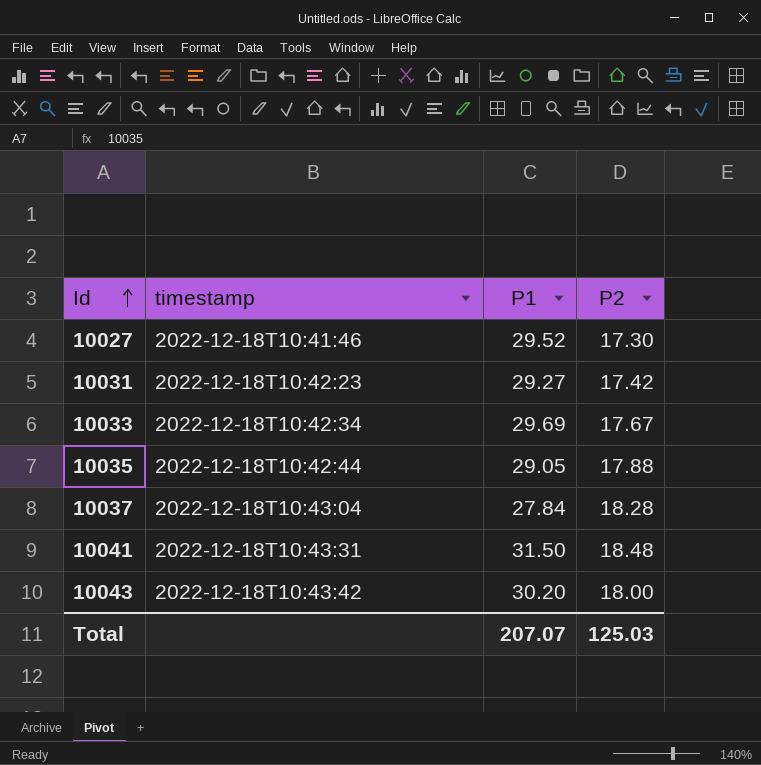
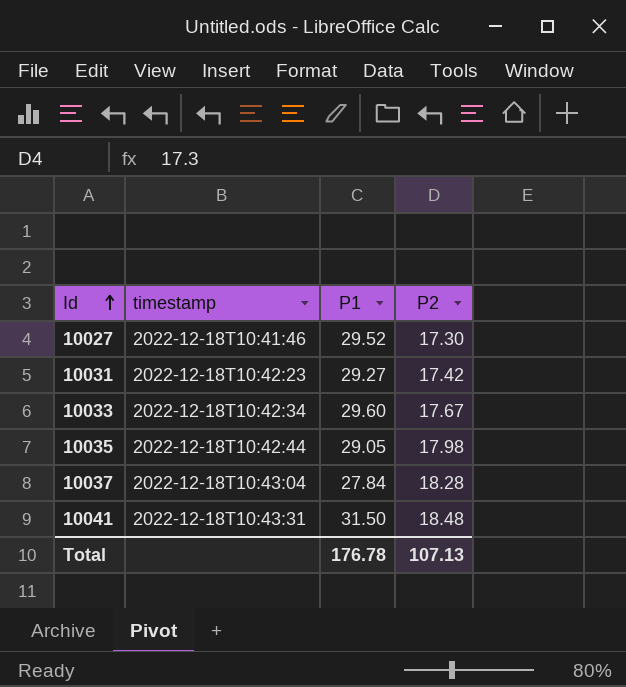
row 10043: 2022-12-18T10:43:42 | 30.20 | 18.00 -> none
10033 | P1: 29.69 -> 29.60
10035 | P2: 17.88 -> 17.98
Total | P1: 207.07 -> 176.78
Total | P2: 125.03 -> 107.13

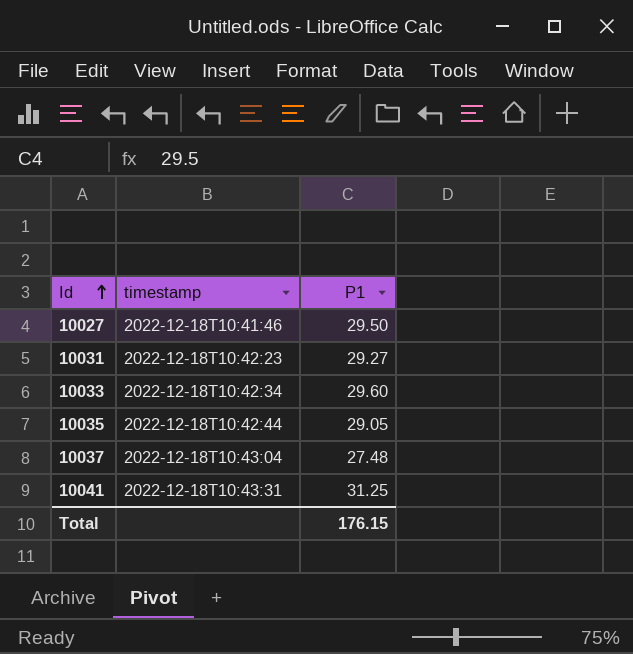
column P2 | position: 4 -> none
10027 | P1: 29.52 -> 29.50
10037 | P1: 27.84 -> 27.48
10041 | P1: 31.50 -> 31.25
Total | P1: 176.78 -> 176.15

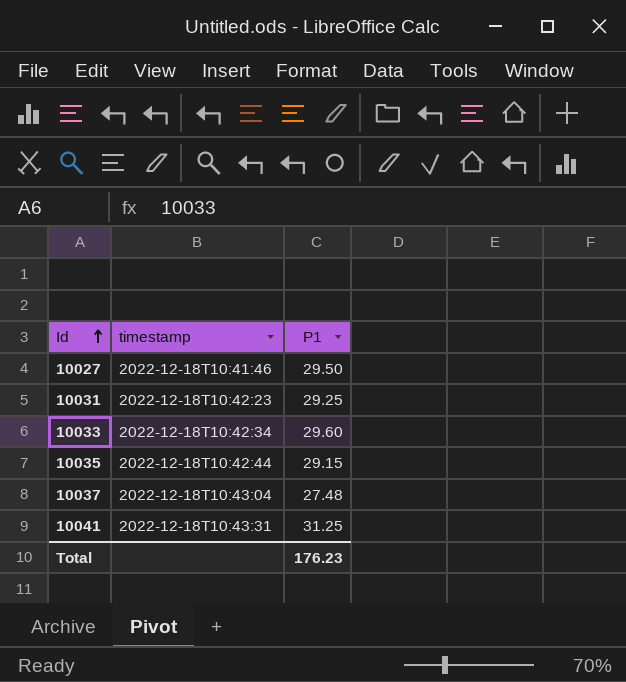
10031 | P1: 29.27 -> 29.25
10035 | P1: 29.05 -> 29.15
Total | P1: 176.15 -> 176.23

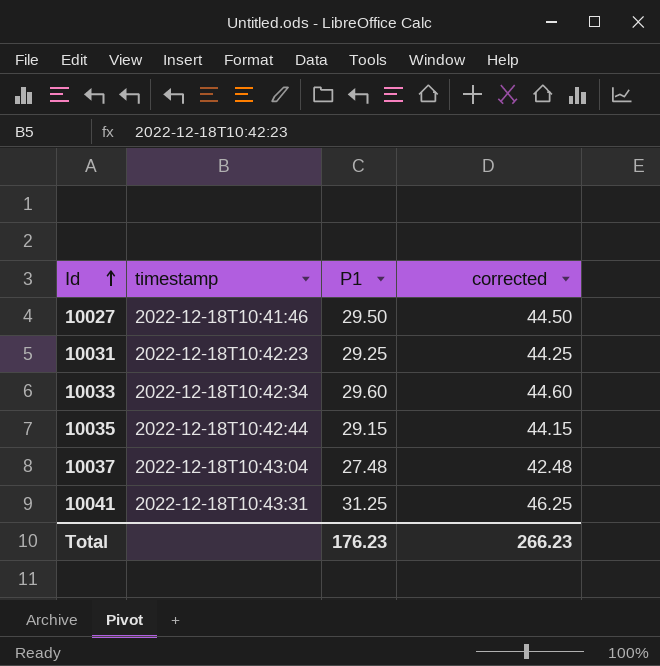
column corrected | formula: none -> [P1] + 15

